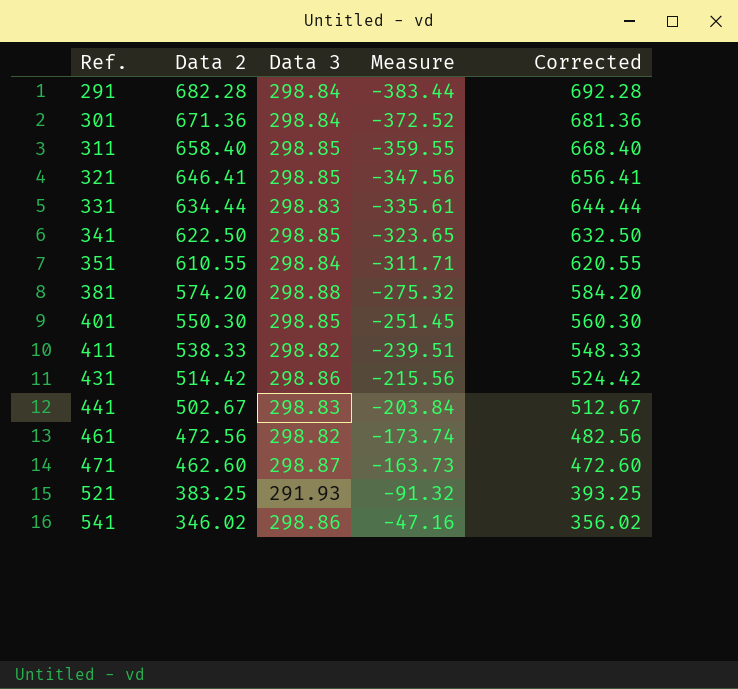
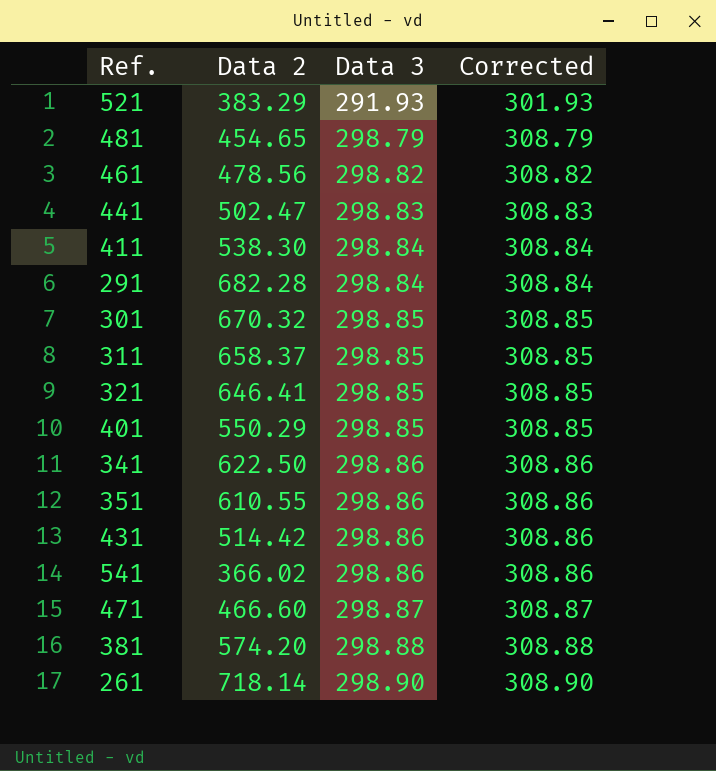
row order: Ref. ascending -> Data 3 ascending
column Measure | formula: [Data 3] - [Data 2] -> none
column Corrected | formula: [Data 2] + 10 -> [Data 3] + 10
row 331: 634.44 | 298.83 | -335.61 | 644.44 -> none
521 | Data 2: 383.25 -> 383.29
row 481: none -> 454.65 | 298.79 | 308.79
461 | Data 2: 472.56 -> 478.56
441 | Data 2: 502.67 -> 502.47
411 | Data 2: 538.33 -> 538.30
411 | Data 3: 298.82 -> 298.84
301 | Data 2: 671.36 -> 670.32
301 | Data 3: 298.84 -> 298.85
311 | Data 2: 658.40 -> 658.37
401 | Data 2: 550.30 -> 550.29
341 | Data 3: 298.85 -> 298.86
351 | Data 3: 298.84 -> 298.86
541 | Data 2: 346.02 -> 366.02
471 | Data 2: 462.60 -> 466.60
row 261: none -> 718.14 | 298.90 | 308.90

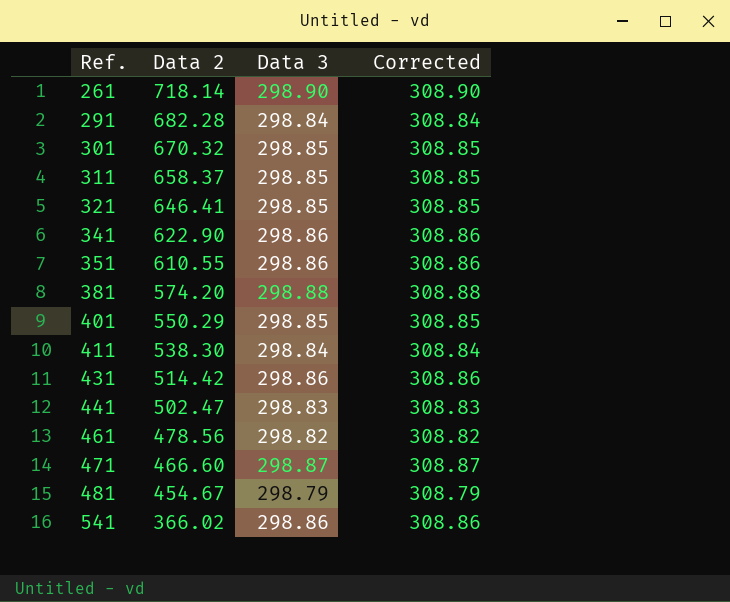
row order: Data 3 ascending -> Ref. ascending
row 521: 383.29 | 291.93 | 301.93 -> none
341 | Data 2: 622.50 -> 622.90
481 | Data 2: 454.65 -> 454.67

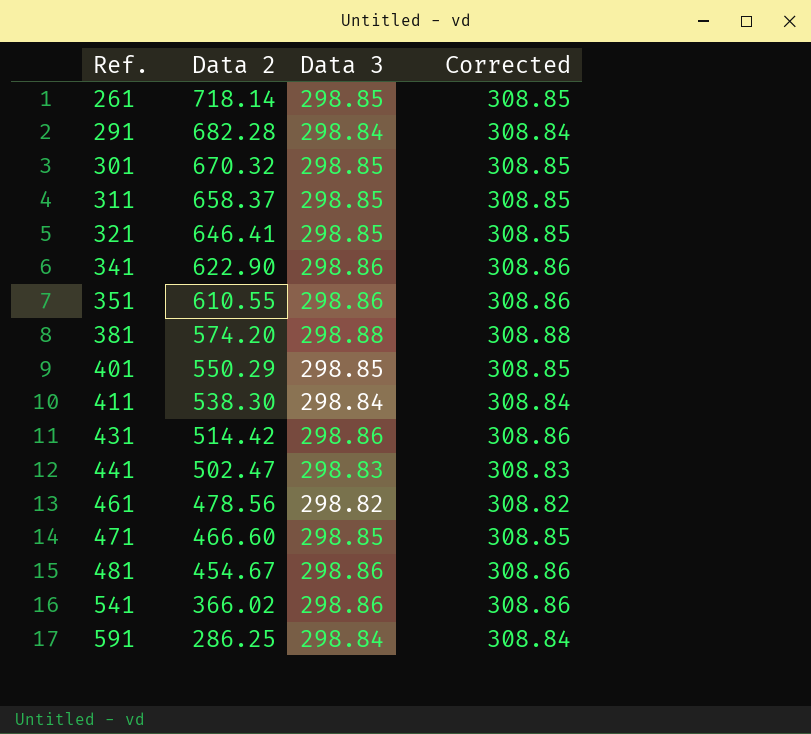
261 | Data 3: 298.90 -> 298.85
261 | Corrected: 308.90 -> 308.85
471 | Data 3: 298.87 -> 298.85
471 | Corrected: 308.87 -> 308.85
481 | Data 3: 298.79 -> 298.86
481 | Corrected: 308.79 -> 308.86
row 591: none -> 286.25 | 298.84 | 308.84

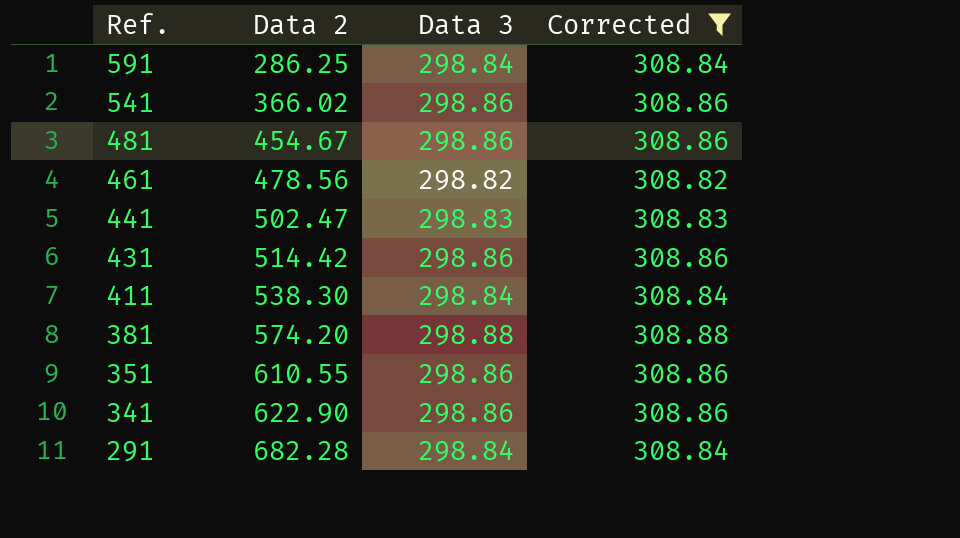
filter: none -> Corrected != 308.85
row order: Ref. ascending -> Ref. descending

